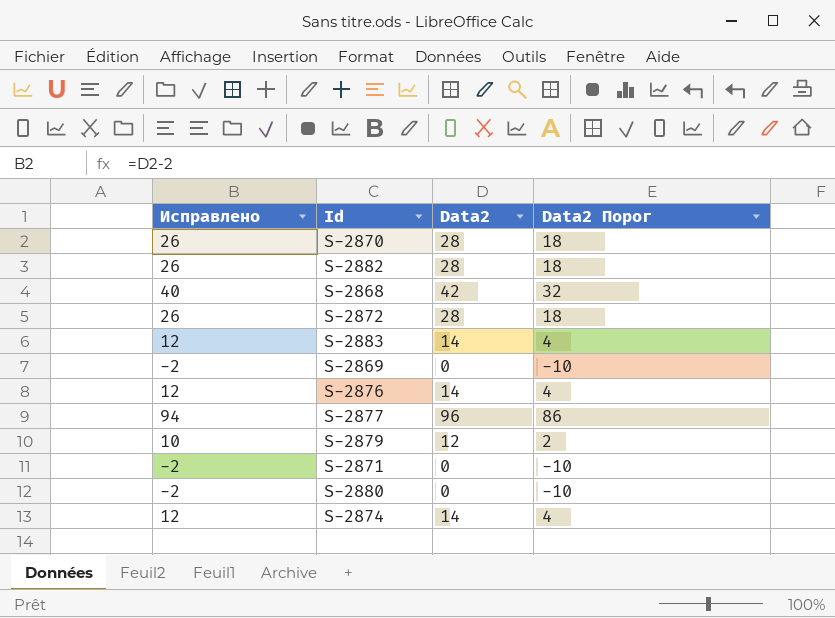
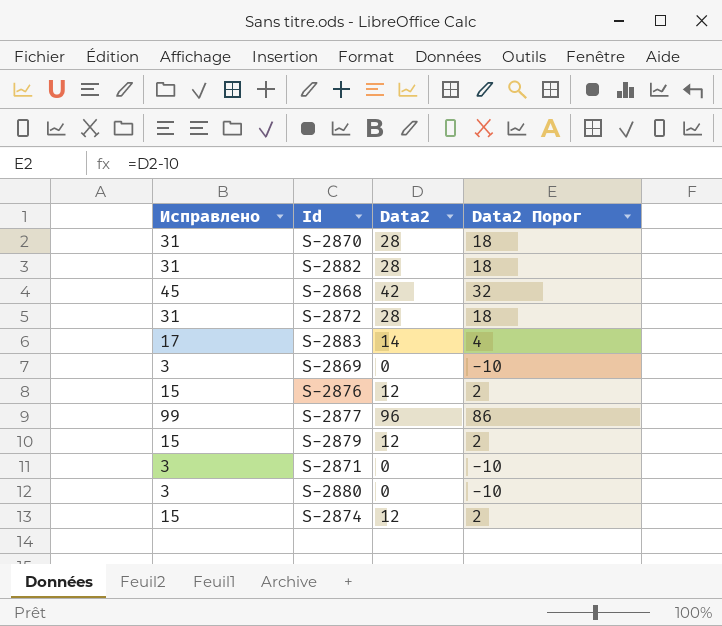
column Исправлено | formula: [Data2] - 2 -> [Data2] + 3
S-2876 | Data2: 14 -> 12
S-2876 | Data2 Порог: 4 -> 2
S-2874 | Data2: 14 -> 12
S-2874 | Data2 Порог: 4 -> 2

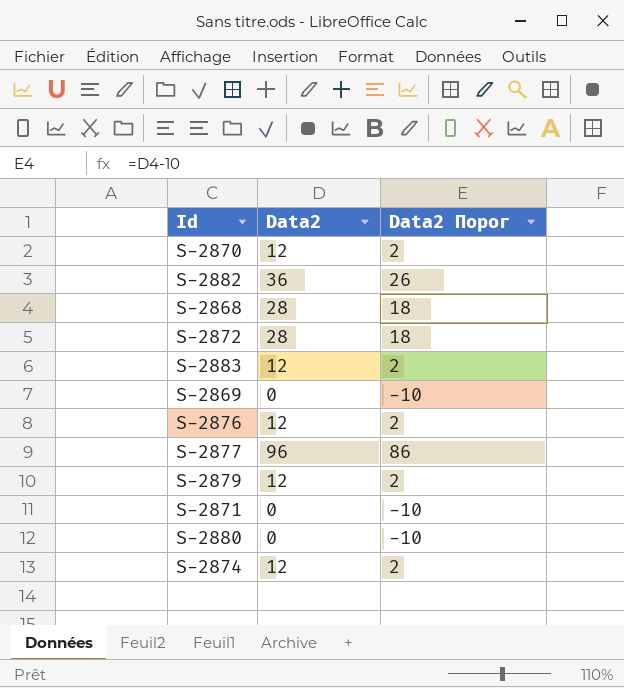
column Исправлено | formula: [Data2] + 3 -> none
S-2870 | Data2: 28 -> 12
S-2870 | Data2 Порог: 18 -> 2
S-2882 | Data2: 28 -> 36
S-2882 | Data2 Порог: 18 -> 26
S-2868 | Data2: 42 -> 28
S-2868 | Data2 Порог: 32 -> 18
S-2883 | Data2: 14 -> 12
S-2883 | Data2 Порог: 4 -> 2

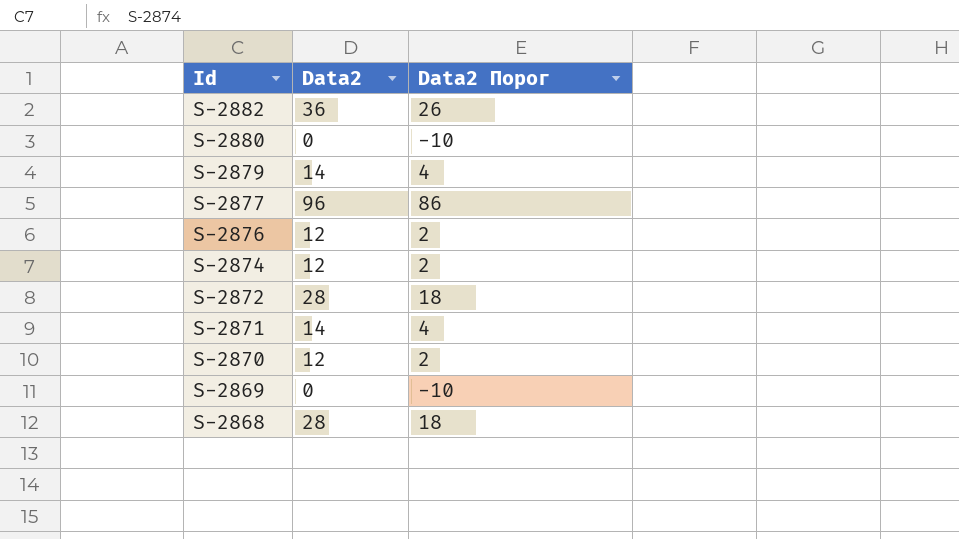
row order: none -> Id descending
row S-2883: 12 | 2 -> none
S-2879 | Data2: 12 -> 14
S-2879 | Data2 Порог: 2 -> 4
S-2871 | Data2: 0 -> 14
S-2871 | Data2 Порог: -10 -> 4

